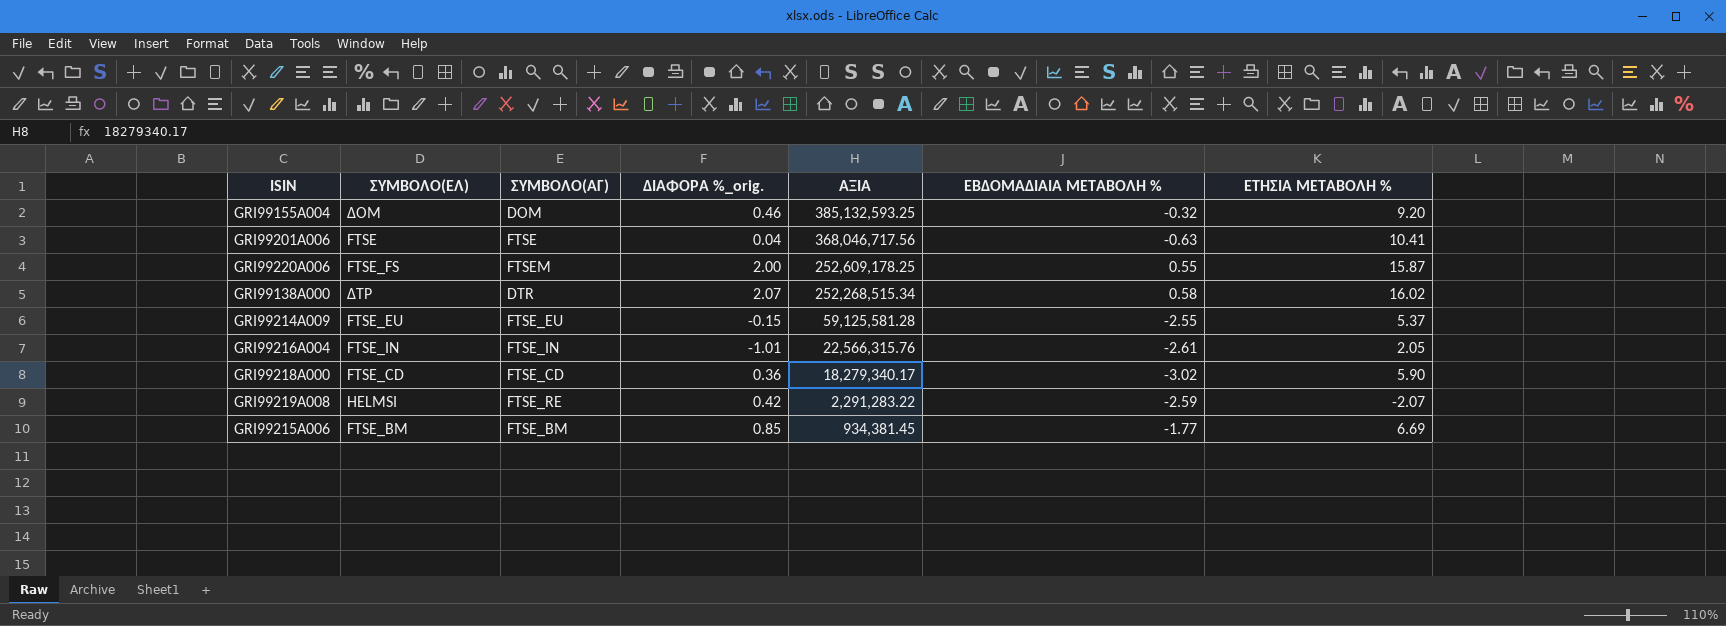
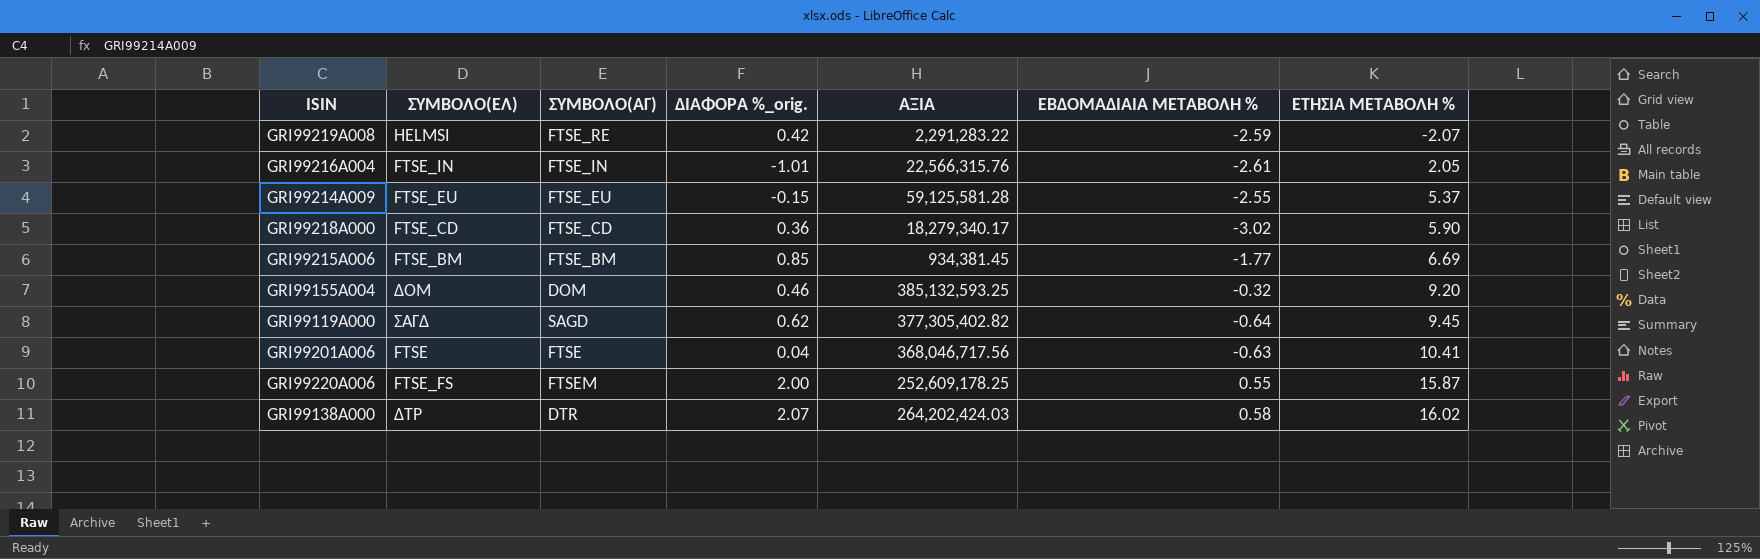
row order: ΑΞΙΑ descending -> ΕΤΗΣΙΑ ΜΕΤΑΒΟΛΗ % ascending
row GRI99119A000: none -> ΣΑΓΔ | SAGD | 0.62 | 377,305,402.82 | -0.64 | 9.45
GRI99138A000 | ΑΞΙΑ: 252,268,515.34 -> 264,202,424.03

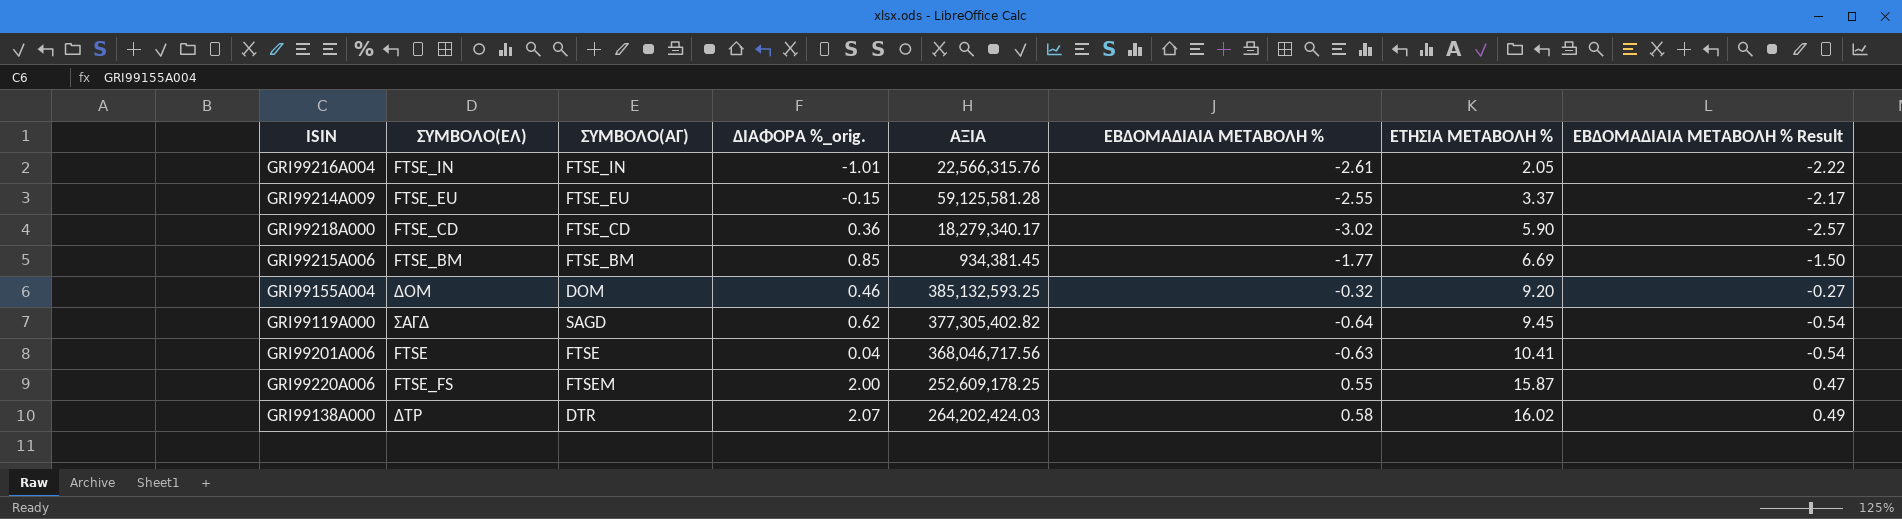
column ΕΒΔΟΜΑΔΙΑΙΑ ΜΕΤΑΒΟΛΗ % Result | formula: none -> [ΕΒΔΟΜΑΔΙΑΙΑ ΜΕΤΑΒΟΛΗ %] * 0.85
row GRI99219A008: HELMSI | FTSE_RE | 0.42 | 2,291,283.22 | -2.59 | -2.07 -> none
GRI99214A009 | ΕΤΗΣΙΑ ΜΕΤΑΒΟΛΗ %: 5.37 -> 3.37

